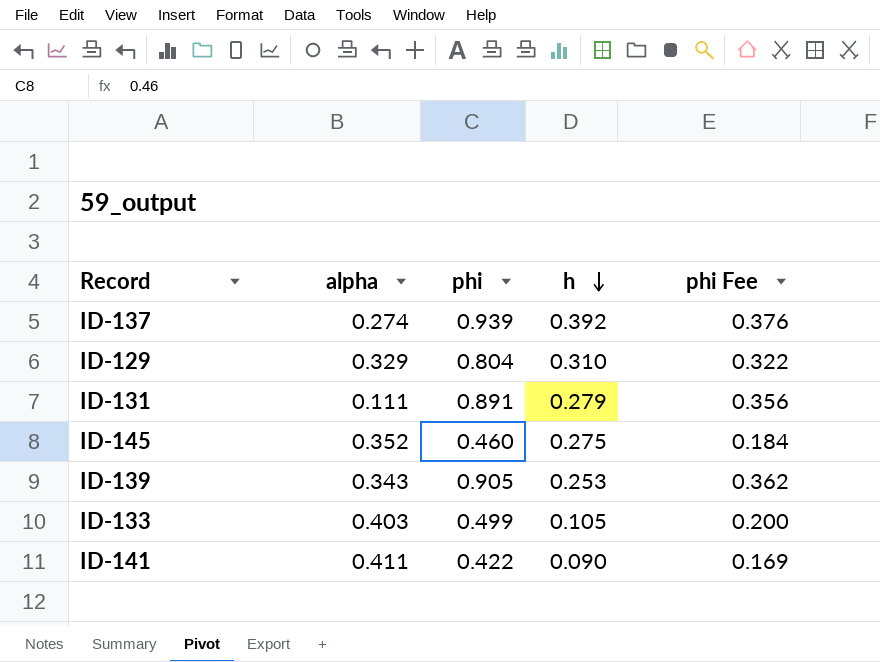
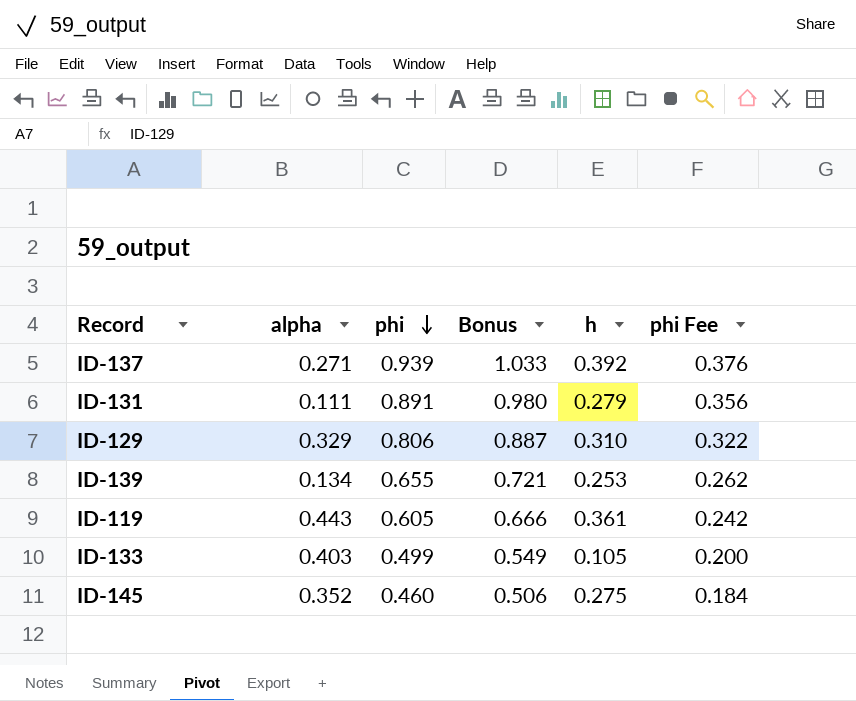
row order: h descending -> phi descending
column Bonus | formula: none -> [phi] * 1.1
row ID-141: 0.411 | 0.422 | 0.090 | 0.169 -> none
ID-137 | alpha: 0.274 -> 0.271
ID-129 | phi: 0.804 -> 0.806
ID-139 | alpha: 0.343 -> 0.134
ID-139 | phi: 0.905 -> 0.655
ID-139 | phi Fee: 0.362 -> 0.262
row ID-119: none -> 0.443 | 0.605 | 0.666 | 0.361 | 0.242

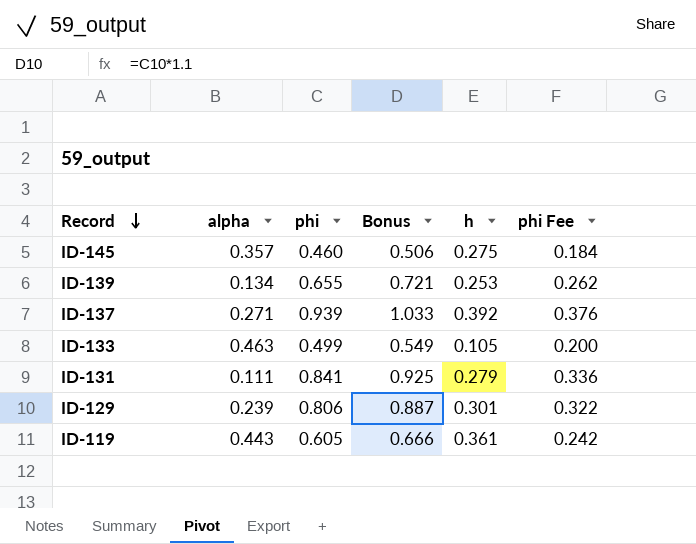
row order: phi descending -> Record descending
ID-145 | alpha: 0.352 -> 0.357
ID-133 | alpha: 0.403 -> 0.463
ID-131 | phi: 0.891 -> 0.841
ID-131 | Bonus: 0.980 -> 0.925
ID-131 | phi Fee: 0.356 -> 0.336
ID-129 | alpha: 0.329 -> 0.239
ID-129 | h: 0.310 -> 0.301

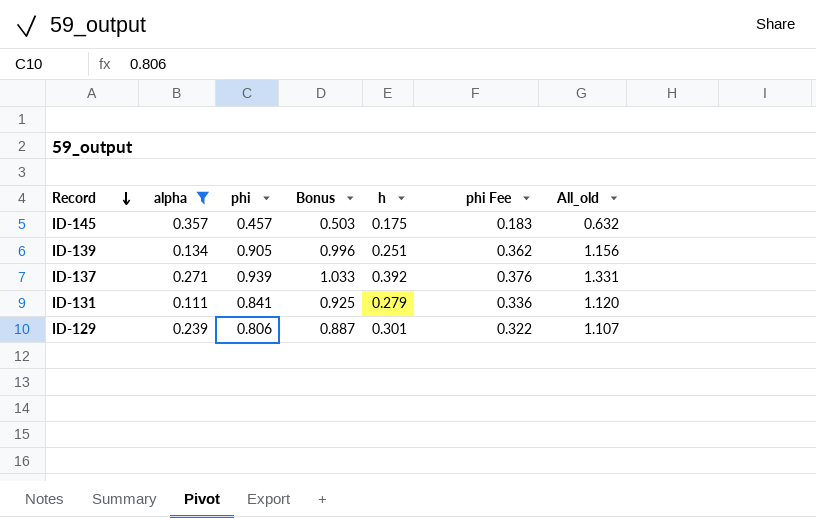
filter: none -> alpha <= 0.357
column All_old | formula: none -> [phi] + [h]
ID-145 | phi: 0.460 -> 0.457
ID-145 | Bonus: 0.506 -> 0.503
ID-145 | h: 0.275 -> 0.175
ID-145 | phi Fee: 0.184 -> 0.183
ID-139 | phi: 0.655 -> 0.905
ID-139 | Bonus: 0.721 -> 0.996
ID-139 | h: 0.253 -> 0.251
ID-139 | phi Fee: 0.262 -> 0.362

